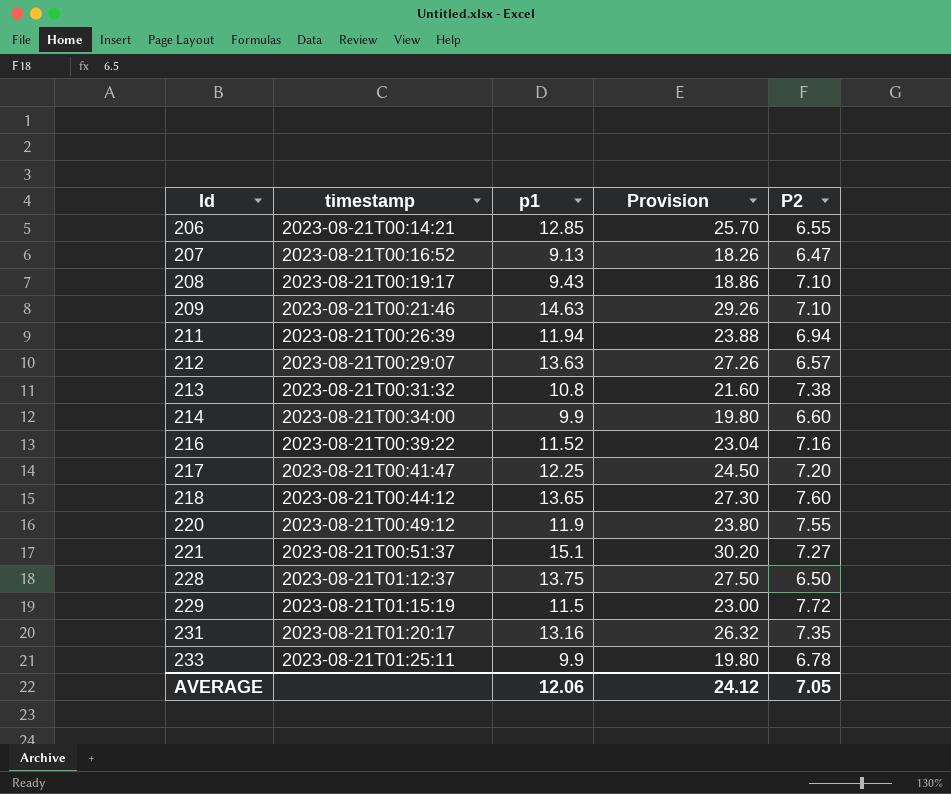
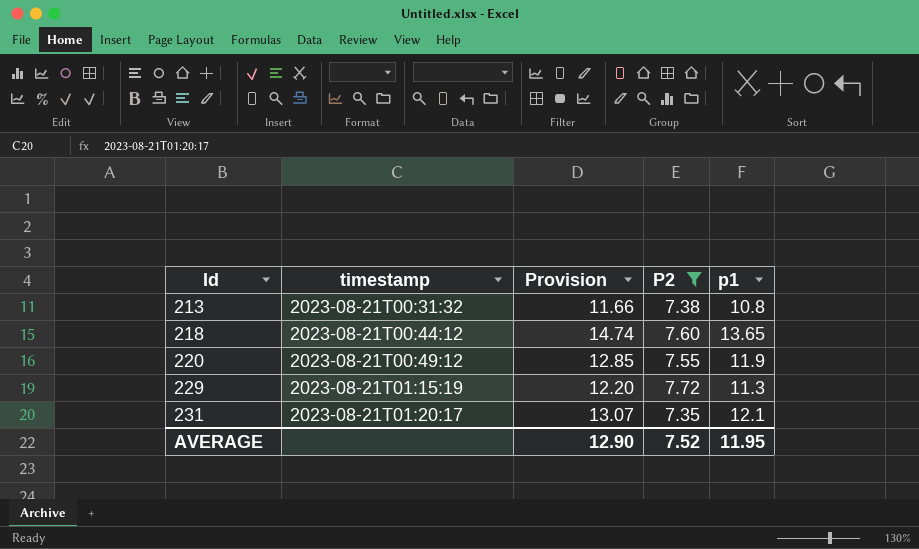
filter: none -> P2 >= 7.35
column Provision | formula: [p1] * 2 -> [p1] * 1.08
column p1 | position: 3 -> 5
229 | p1: 11.5 -> 11.3
231 | p1: 13.16 -> 12.1
AVERAGE | Provision: 24.12 -> 12.90
AVERAGE | P2: 7.05 -> 7.52
AVERAGE | p1: 12.06 -> 11.95

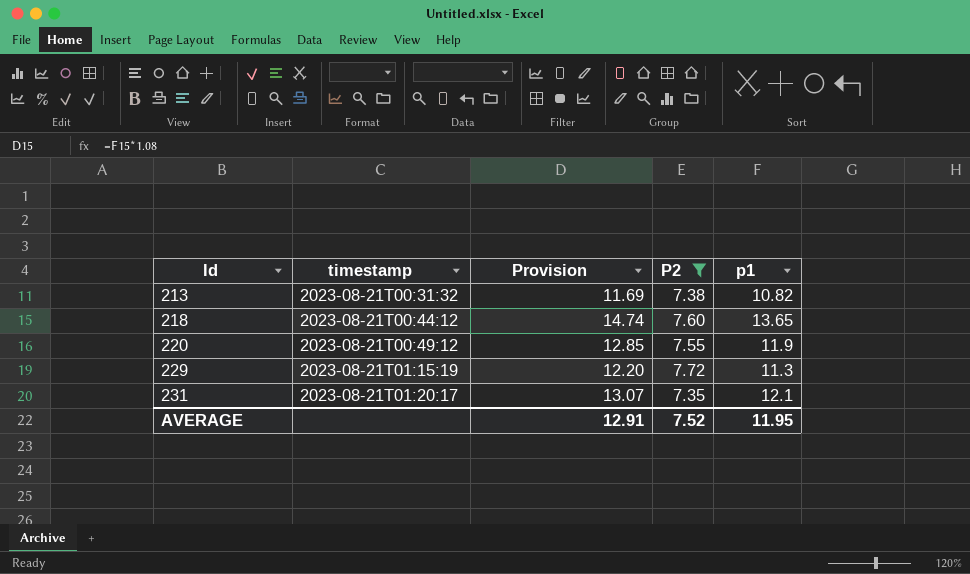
213 | Provision: 11.66 -> 11.69
213 | p1: 10.8 -> 10.82
AVERAGE | Provision: 12.90 -> 12.91

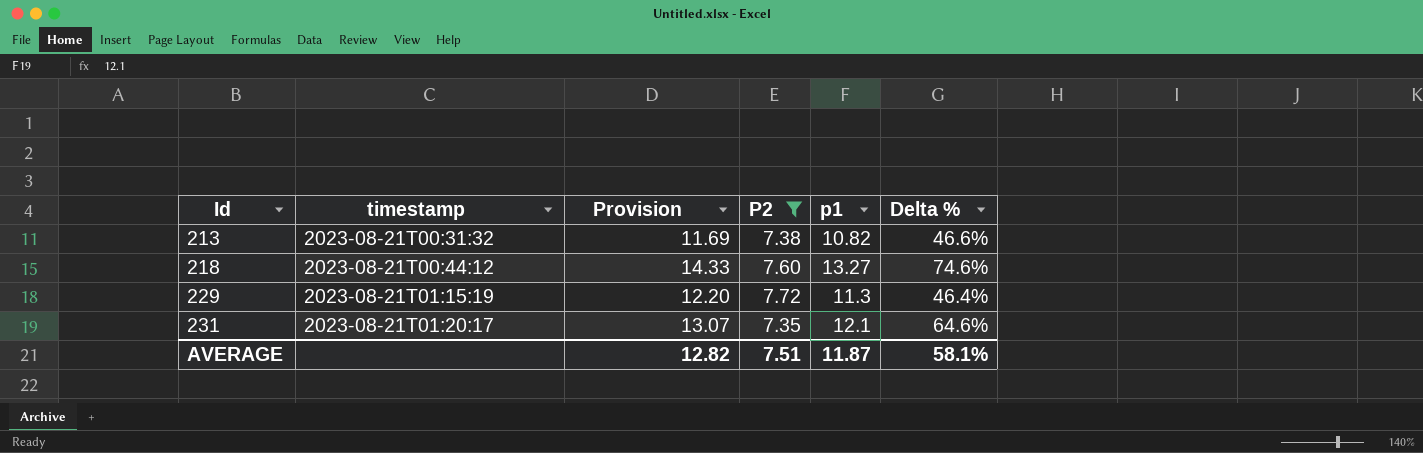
column Delta % | formula: none -> ([p1] - [P2]) / [P2]
row 220: 2023-08-21T00:49:12 | 12.85 | 7.55 | 11.9 -> none
218 | Provision: 14.74 -> 14.33
218 | p1: 13.65 -> 13.27
AVERAGE | Provision: 12.91 -> 12.82
AVERAGE | P2: 7.52 -> 7.51
AVERAGE | p1: 11.95 -> 11.87

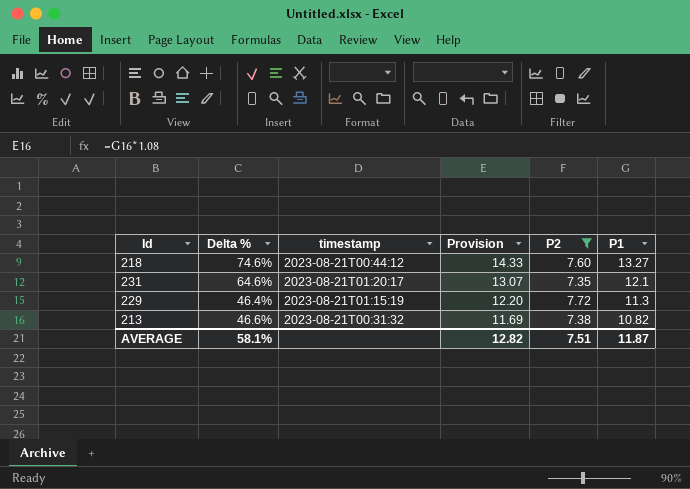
row order: Id ascending -> Provision descending
column Delta % | position: 6 -> 2
column name: p1 -> P1

